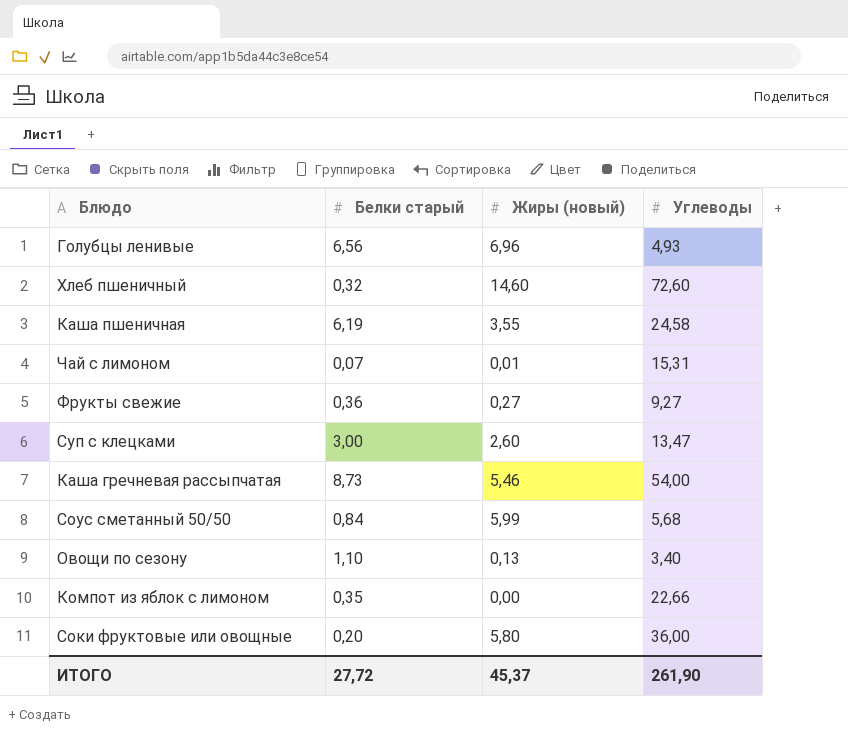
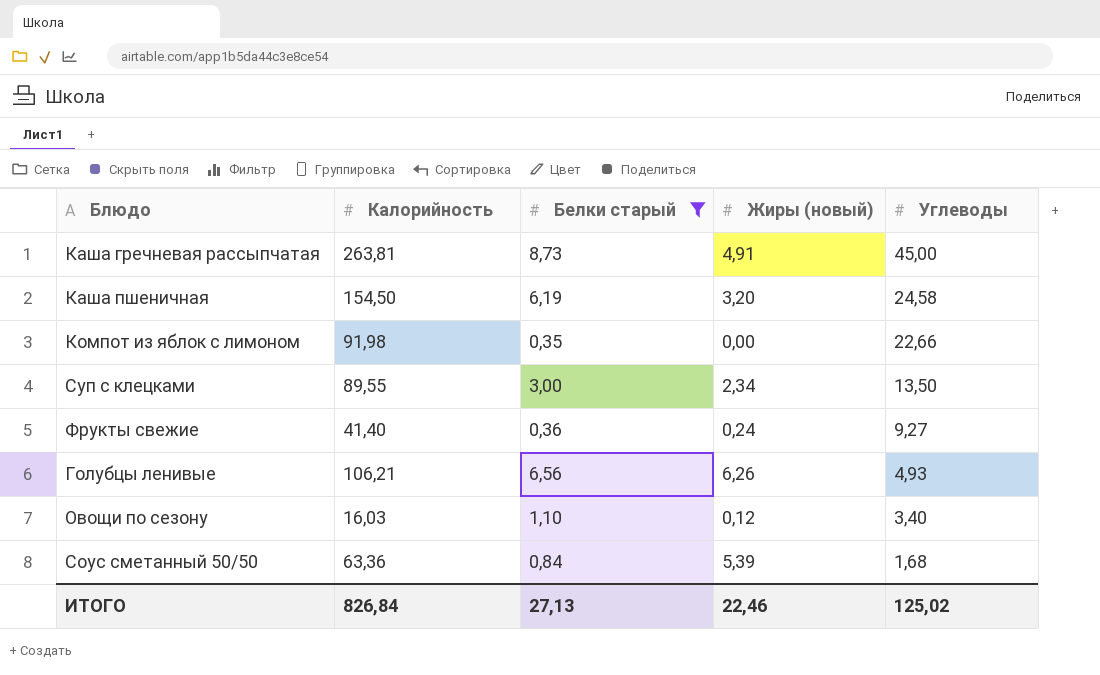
filter: none -> Белки старый >= 0,35
row order: none -> Углеводы descending
column Калорийность | position: none -> 2
Каша гречневая рассыпчатая | Жиры (новый): 5,46 -> 4,91
Каша гречневая рассыпчатая | Углеводы: 54,00 -> 45,00
Каша пшеничная | Жиры (новый): 3,55 -> 3,20
Суп с клецками | Жиры (новый): 2,60 -> 2,34
Суп с клецками | Углеводы: 13,47 -> 13,50
Фрукты свежие | Жиры (новый): 0,27 -> 0,24
Голубцы ленивые | Жиры (новый): 6,96 -> 6,26
Овощи по сезону | Жиры (новый): 0,13 -> 0,12
Соус сметанный 50/50 | Жиры (новый): 5,99 -> 5,39
Соус сметанный 50/50 | Углеводы: 5,68 -> 1,68
ИТОГО | Белки старый: 27,72 -> 27,13
ИТОГО | Жиры (новый): 45,37 -> 22,46
ИТОГО | Углеводы: 261,90 -> 125,02

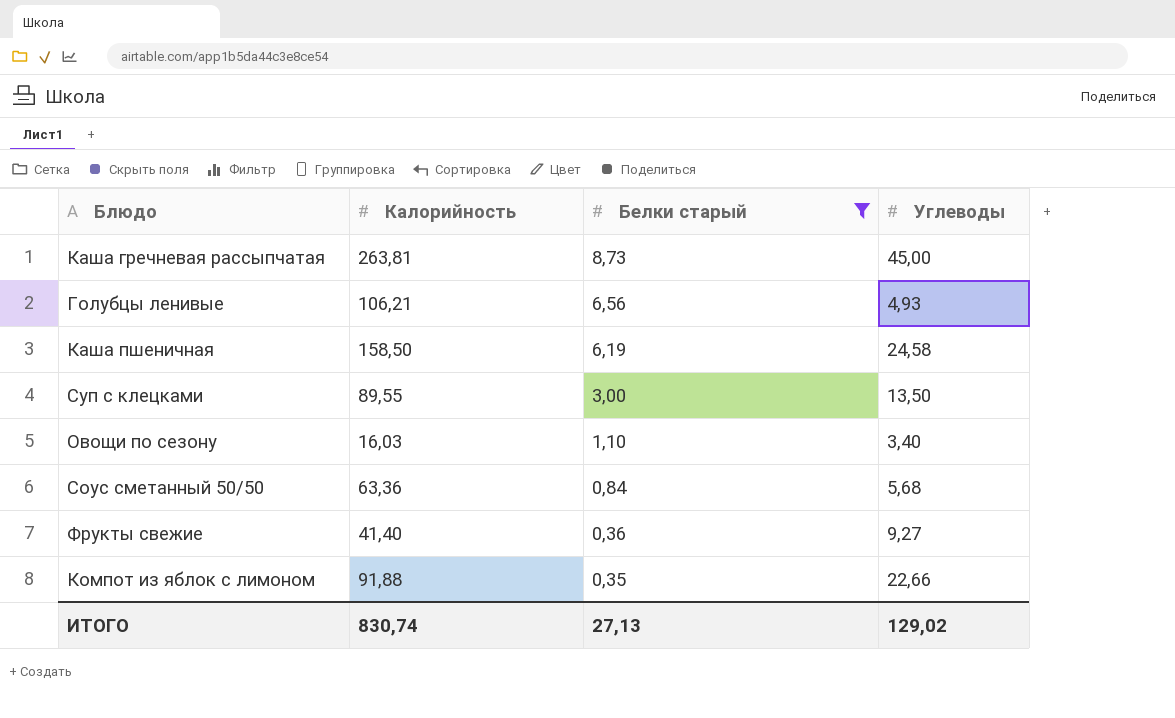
row order: Углеводы descending -> Белки старый descending
column Жиры (новый) | position: 4 -> none
Каша пшеничная | Калорийность: 154,50 -> 158,50
Соус сметанный 50/50 | Углеводы: 1,68 -> 5,68
Компот из яблок с лимоном | Калорийность: 91,98 -> 91,88
ИТОГО | Калорийность: 826,84 -> 830,74
ИТОГО | Углеводы: 125,02 -> 129,02

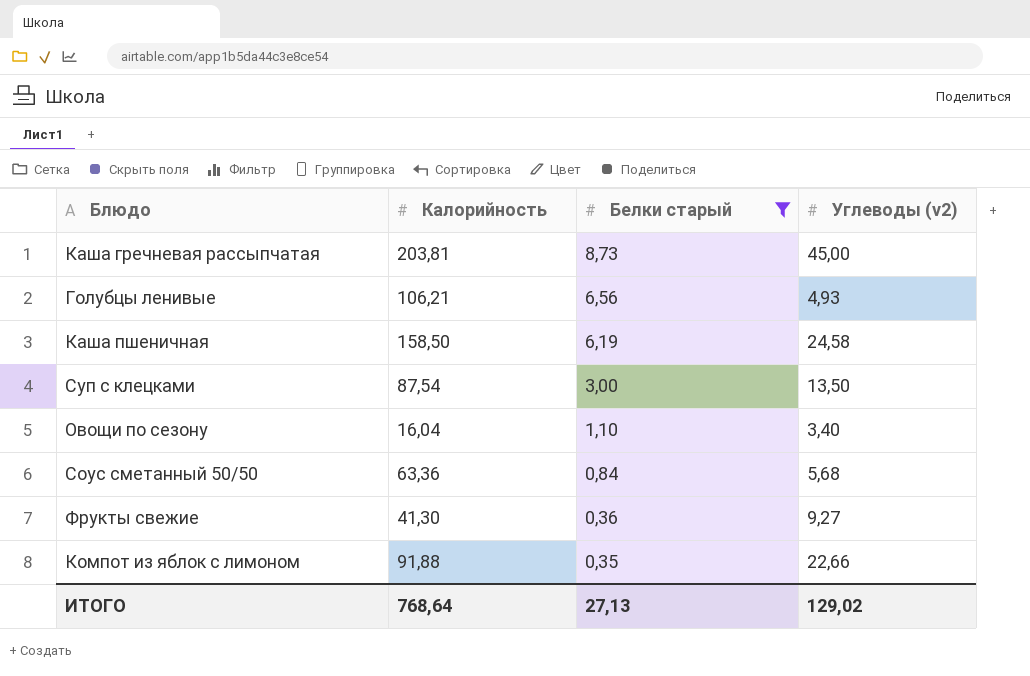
column name: Углеводы -> Углеводы (v2)
Каша гречневая рассыпчатая | Калорийность: 263,81 -> 203,81
Суп с клецками | Калорийность: 89,55 -> 87,54
Овощи по сезону | Калорийность: 16,03 -> 16,04
Фрукты свежие | Калорийность: 41,40 -> 41,30
ИТОГО | Калорийность: 830,74 -> 768,64

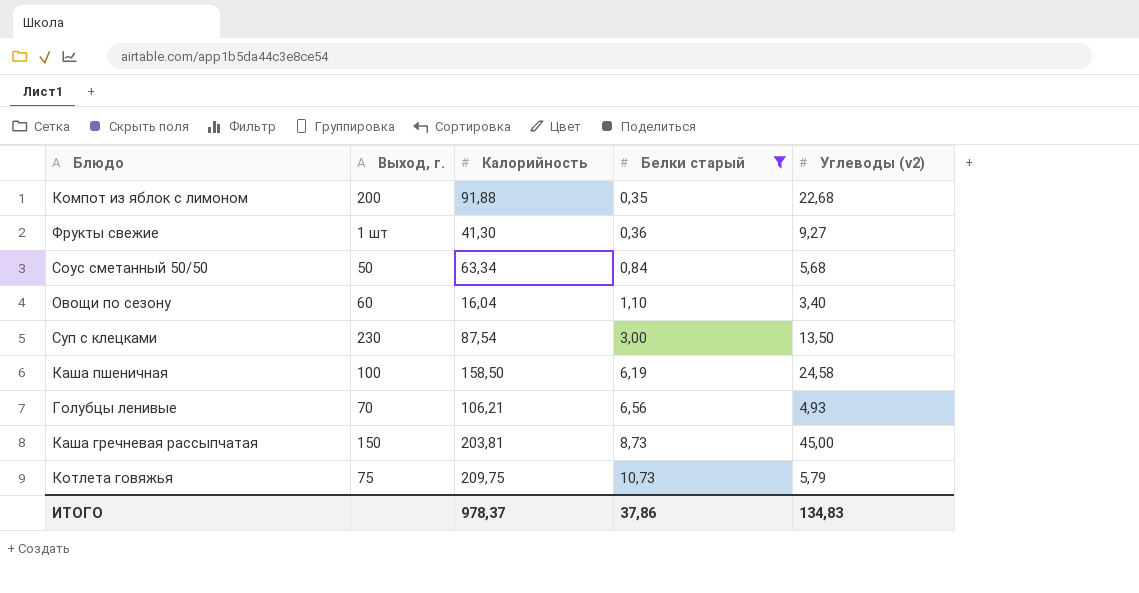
row order: Белки старый descending -> Белки старый ascending
column Выход, г. | position: none -> 2
Компот из яблок с лимоном | Углеводы (v2): 22,66 -> 22,68
Соус сметанный 50/50 | Калорийность: 63,36 -> 63,34
row Котлета говяжья: none -> 75 | 209,75 | 10,73 | 5,79
ИТОГО | Калорийность: 768,64 -> 978,37
ИТОГО | Белки старый: 27,13 -> 37,86
ИТОГО | Углеводы (v2): 129,02 -> 134,83

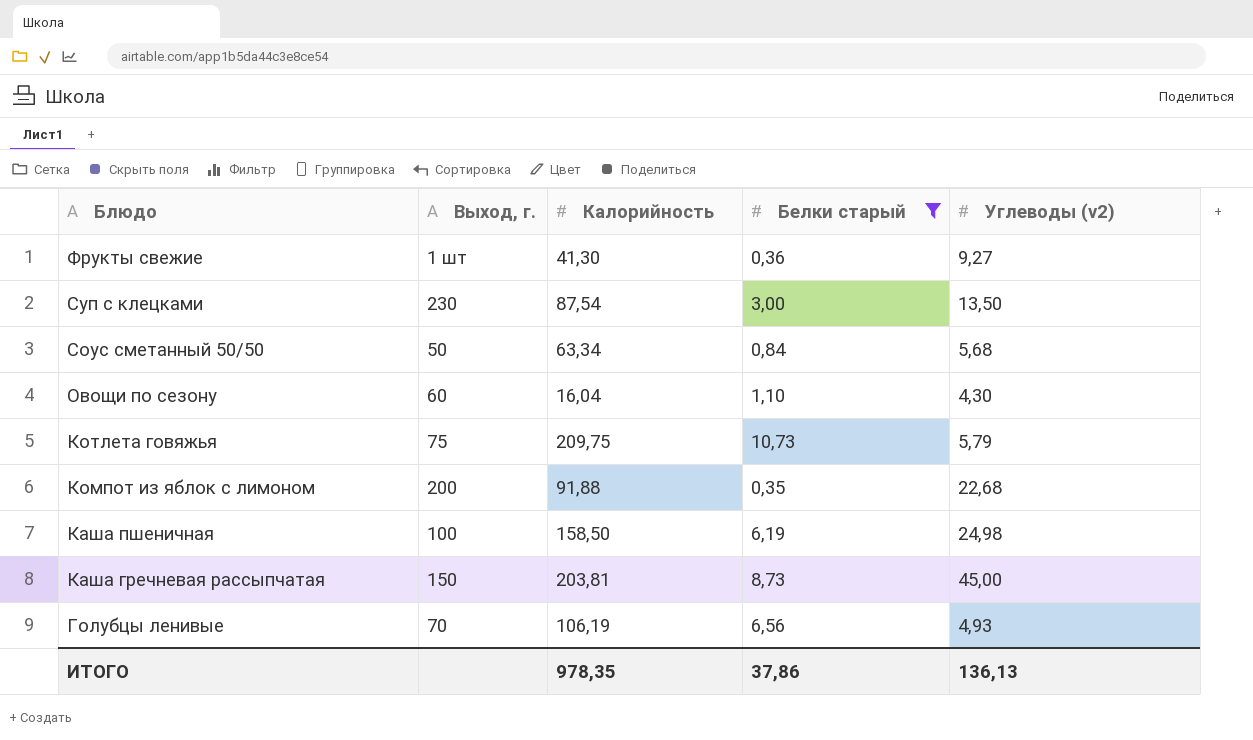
row order: Белки старый ascending -> Блюдо descending
Овощи по сезону | Углеводы (v2): 3,40 -> 4,30
Каша пшеничная | Углеводы (v2): 24,58 -> 24,98
Голубцы ленивые | Калорийность: 106,21 -> 106,19
ИТОГО | Калорийность: 978,37 -> 978,35
ИТОГО | Углеводы (v2): 134,83 -> 136,13

